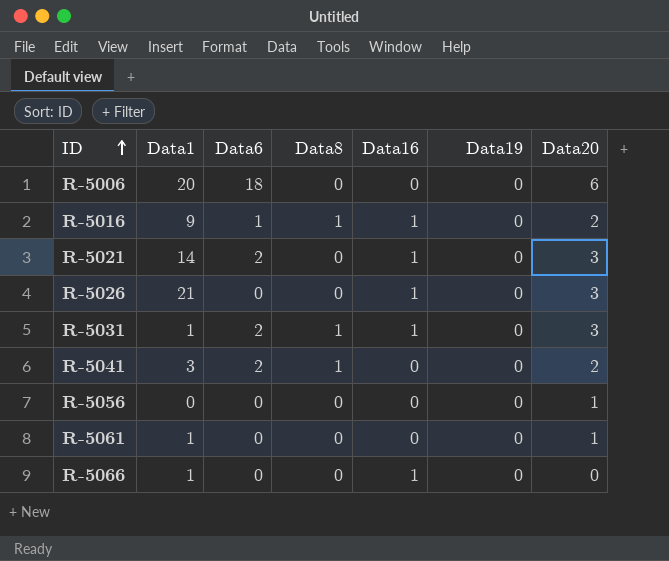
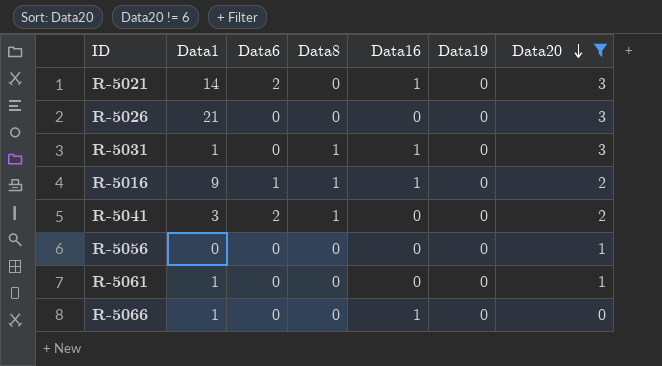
filter: none -> Data20 != 6
row order: ID ascending -> Data20 descending
R-5026 | Data16: 1 -> 0
R-5031 | Data6: 2 -> 0

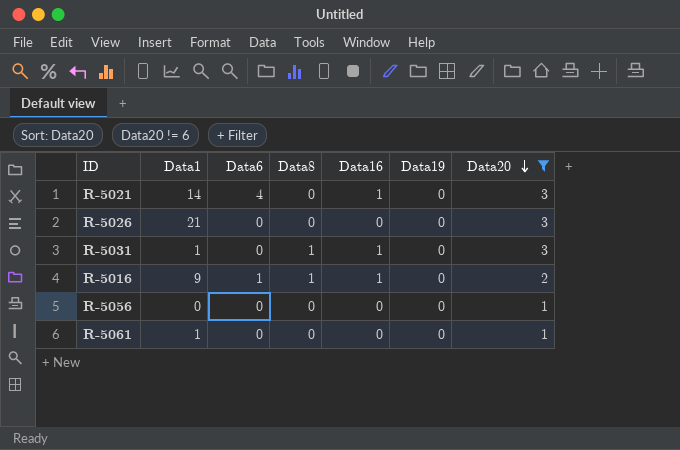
row R-5041: 3 | 2 | 1 | 0 | 0 | 2 -> none
row R-5066: 1 | 0 | 0 | 1 | 0 | 0 -> none
R-5021 | Data6: 2 -> 4

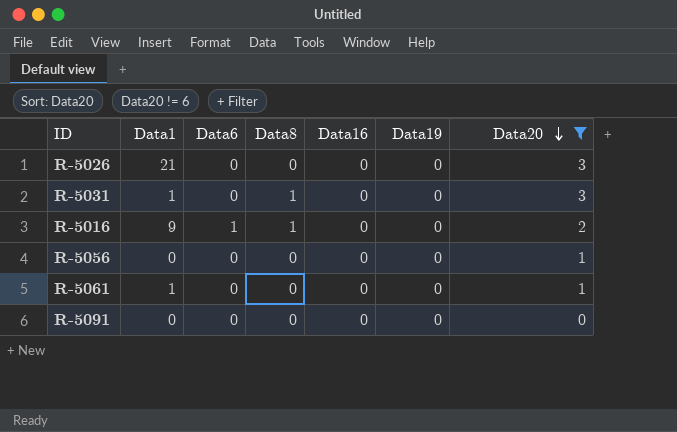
row R-5021: 14 | 4 | 0 | 1 | 0 | 3 -> none
R-5031 | Data16: 1 -> 0
R-5016 | Data16: 1 -> 0
row R-5091: none -> 0 | 0 | 0 | 0 | 0 | 0

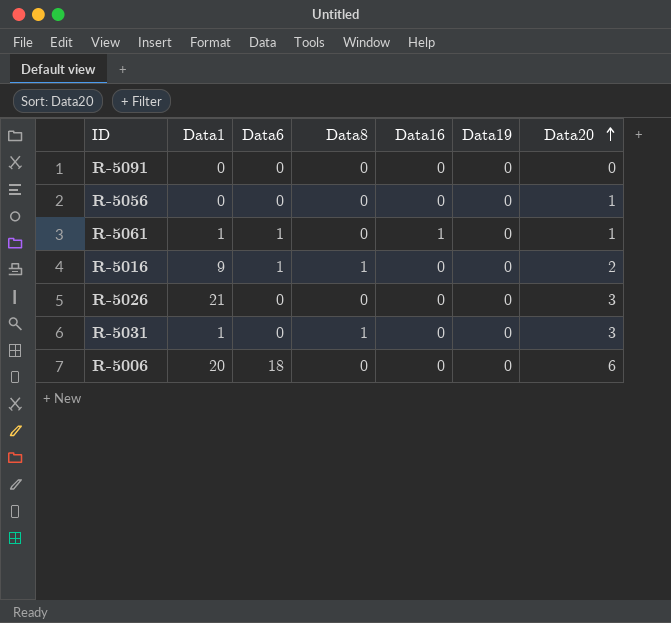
filter: Data20 != 6 -> none
row order: Data20 descending -> Data20 ascending
R-5061 | Data6: 0 -> 1
R-5061 | Data16: 0 -> 1

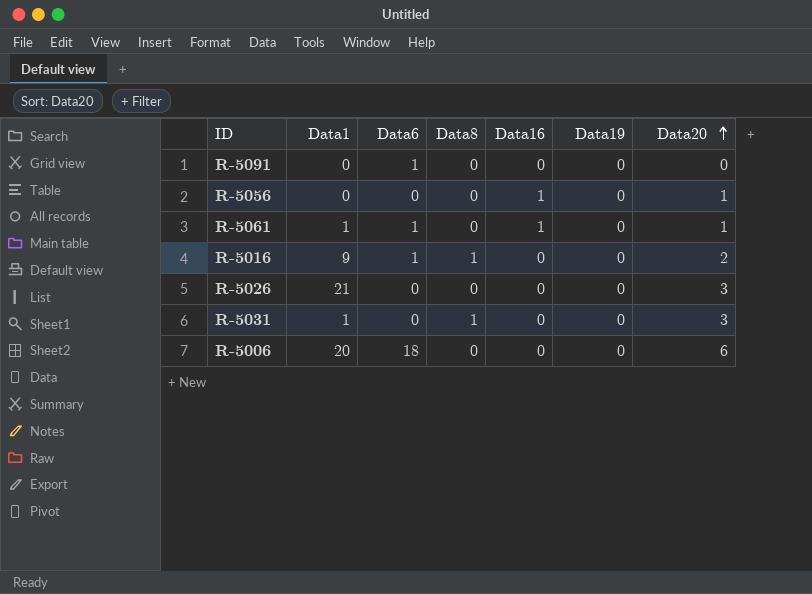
R-5091 | Data6: 0 -> 1
R-5056 | Data16: 0 -> 1

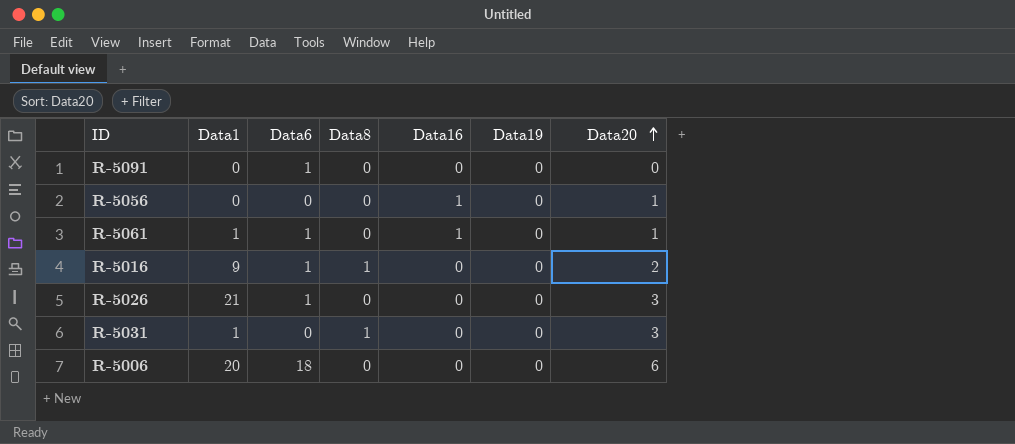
R-5026 | Data6: 0 -> 1

